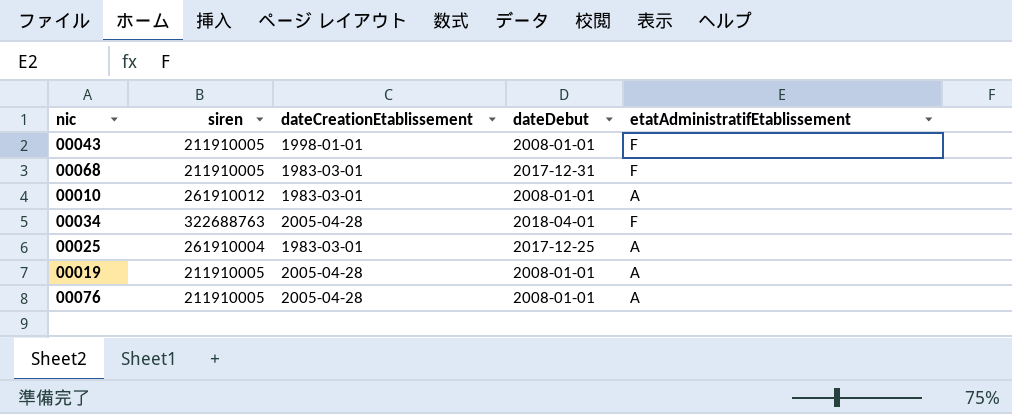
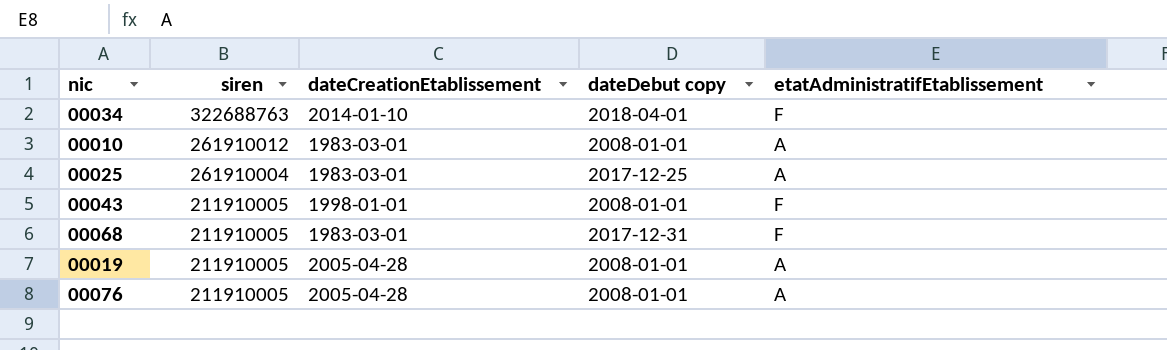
row order: none -> siren descending
column name: dateDebut -> dateDebut copy
00034 | dateCreationEtablissement: 2005-04-28 -> 2014-01-10

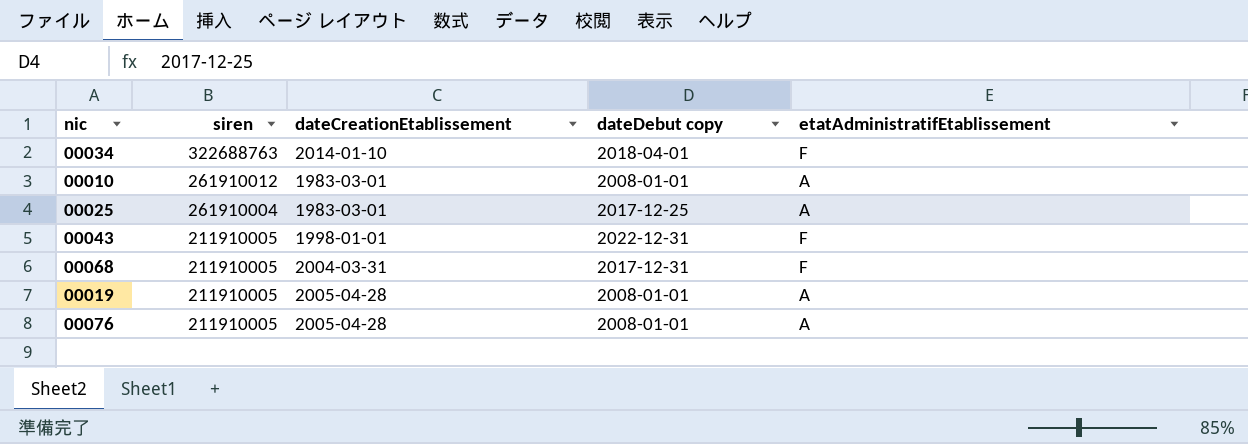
00043 | dateDebut copy: 2008-01-01 -> 2022-12-31
00068 | dateCreationEtablissement: 1983-03-01 -> 2004-03-31

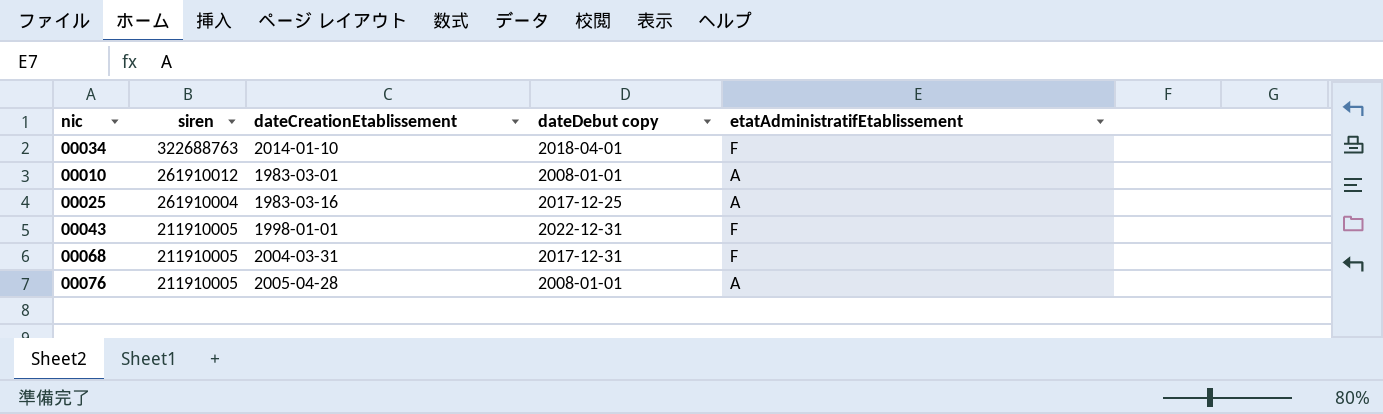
row 00019: 211910005 | 2005-04-28 | 2008-01-01 | A -> none
00025 | dateCreationEtablissement: 1983-03-01 -> 1983-03-16

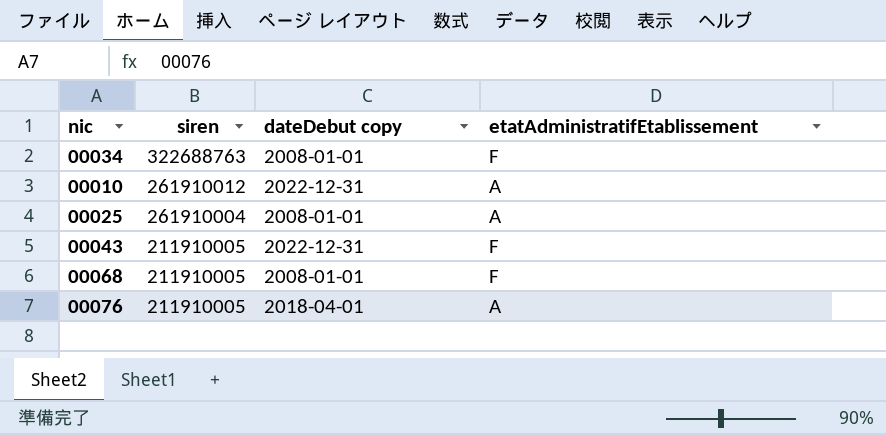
column dateCreationEtablissement | position: 3 -> none
00034 | dateDebut copy: 2018-04-01 -> 2008-01-01
00010 | dateDebut copy: 2008-01-01 -> 2022-12-31
00025 | dateDebut copy: 2017-12-25 -> 2008-01-01
00068 | dateDebut copy: 2017-12-31 -> 2008-01-01
00076 | dateDebut copy: 2008-01-01 -> 2018-04-01

